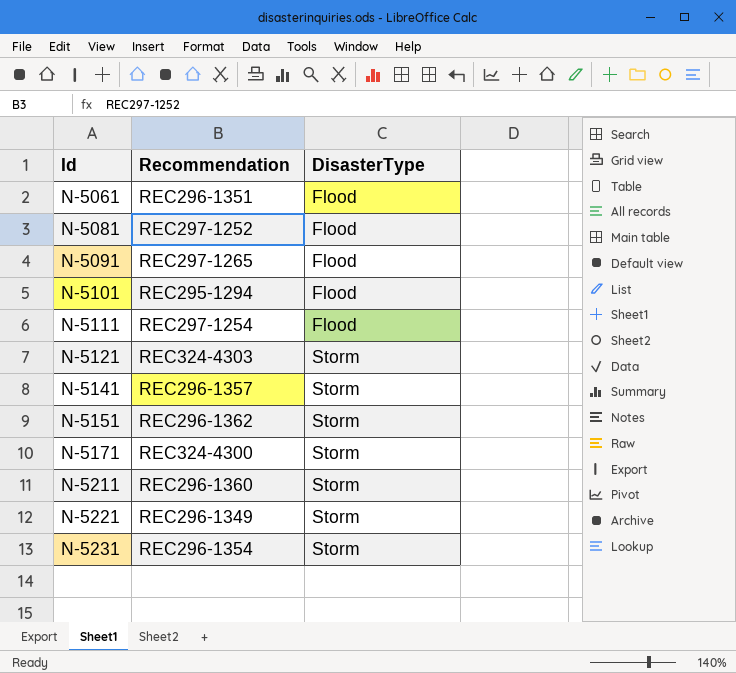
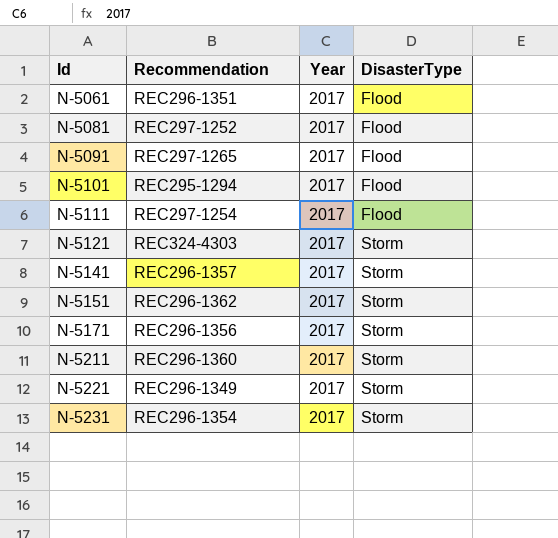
column Year | position: none -> 3
N-5171 | Recommendation: REC324-4300 -> REC296-1356

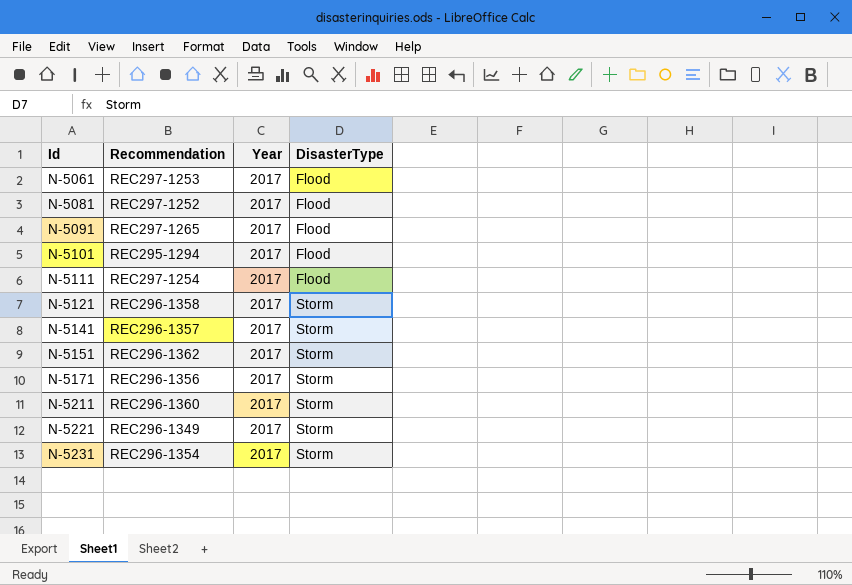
N-5061 | Recommendation: REC296-1351 -> REC297-1253
N-5121 | Recommendation: REC324-4303 -> REC296-1358

